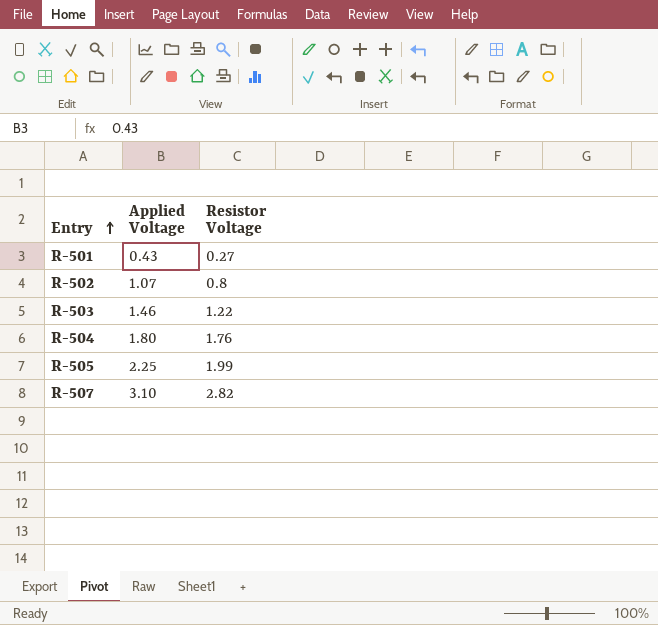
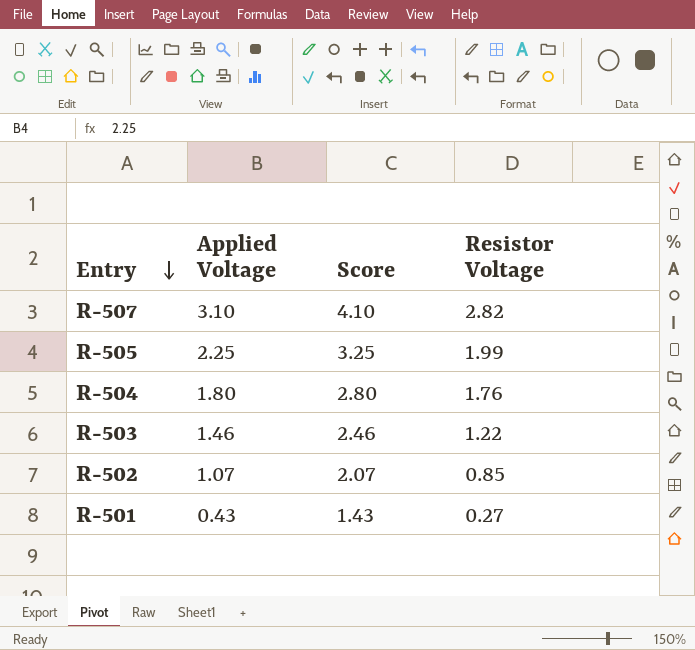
row order: Entry ascending -> Entry descending
column Score | formula: none -> [Applied Voltage] + 1
R-502 | Resistor Voltage: 0.8 -> 0.85

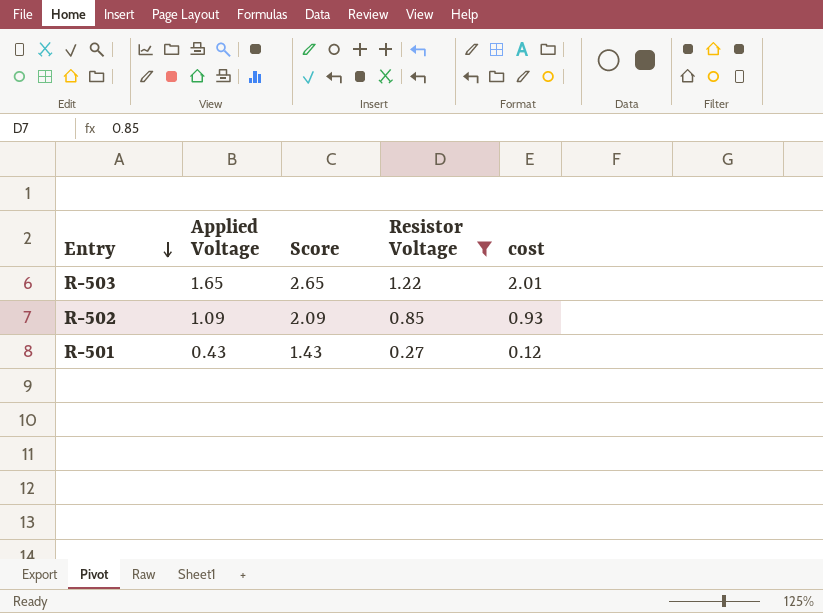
filter: none -> Resistor Voltage <= 1.22
column cost | formula: none -> [Applied Voltage] * [Resistor Voltage]
R-503 | Applied Voltage: 1.46 -> 1.65
R-503 | Score: 2.46 -> 2.65
R-502 | Applied Voltage: 1.07 -> 1.09
R-502 | Score: 2.07 -> 2.09

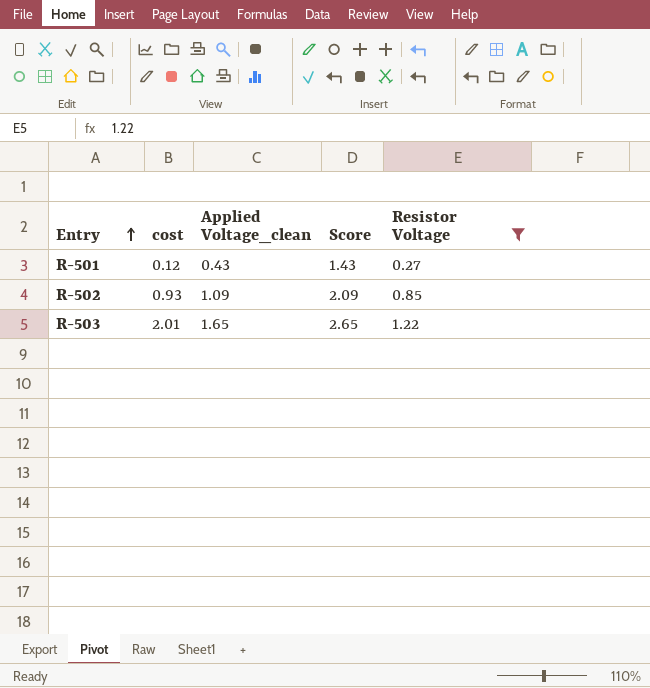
row order: Entry descending -> Entry ascending
column cost | position: 5 -> 2
column name: Applied Voltage -> Applied Voltage_clean

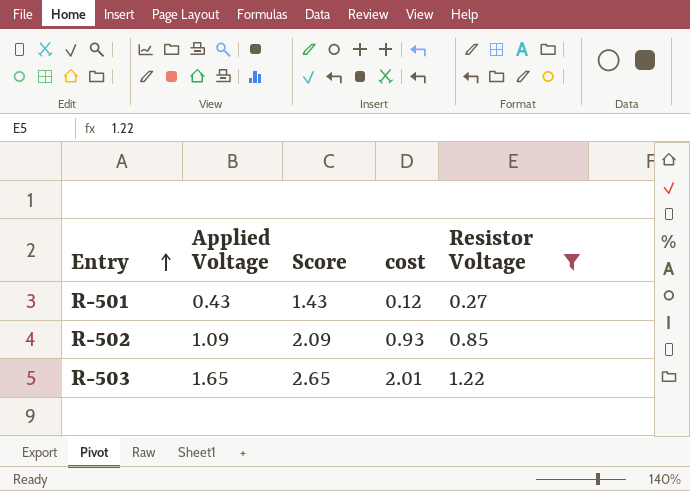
column name: Applied Voltage_clean -> Applied Voltage
column cost | position: 2 -> 4

